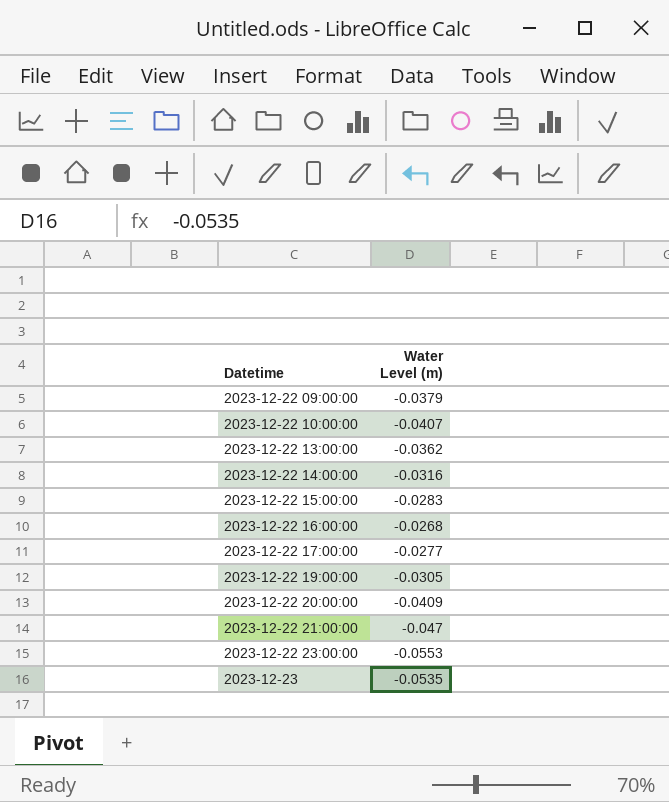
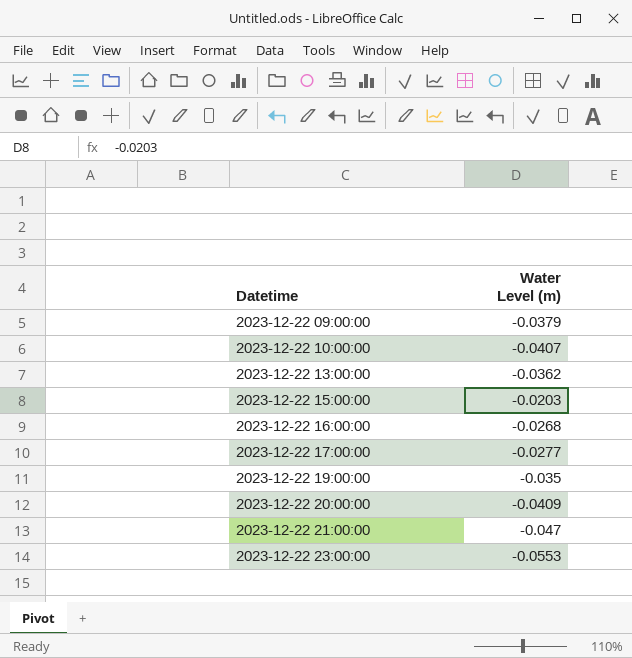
row 2023-12-22 14:00:00: -0.0316 -> none
row 2023-12-23: -0.0535 -> none
2023-12-22 15:00:00 | Water Level (m): -0.0283 -> -0.0203
2023-12-22 19:00:00 | Water Level (m): -0.0305 -> -0.035

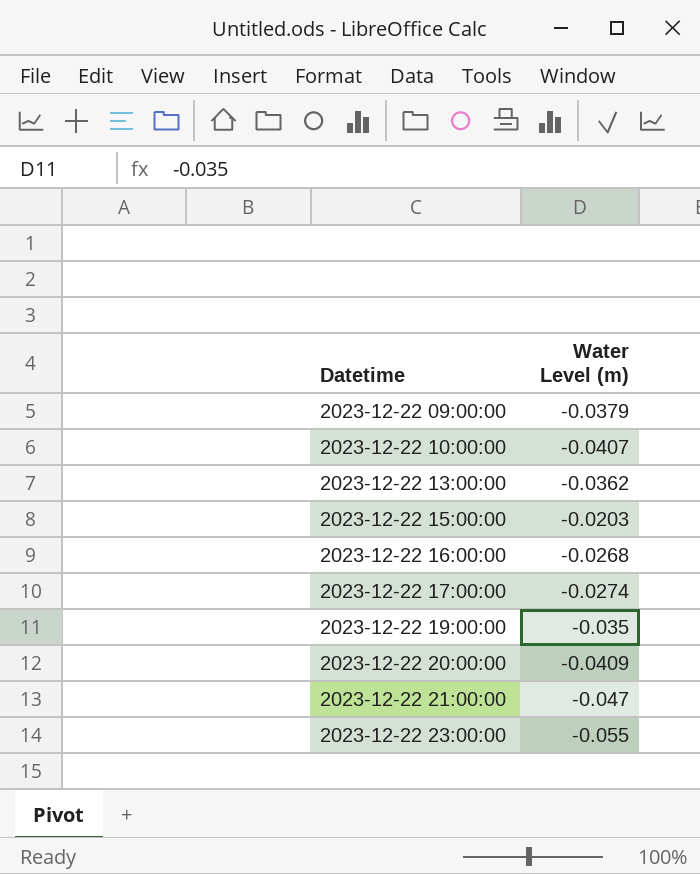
2023-12-22 17:00:00 | Water Level (m): -0.0277 -> -0.0274
2023-12-22 23:00:00 | Water Level (m): -0.0553 -> -0.055

